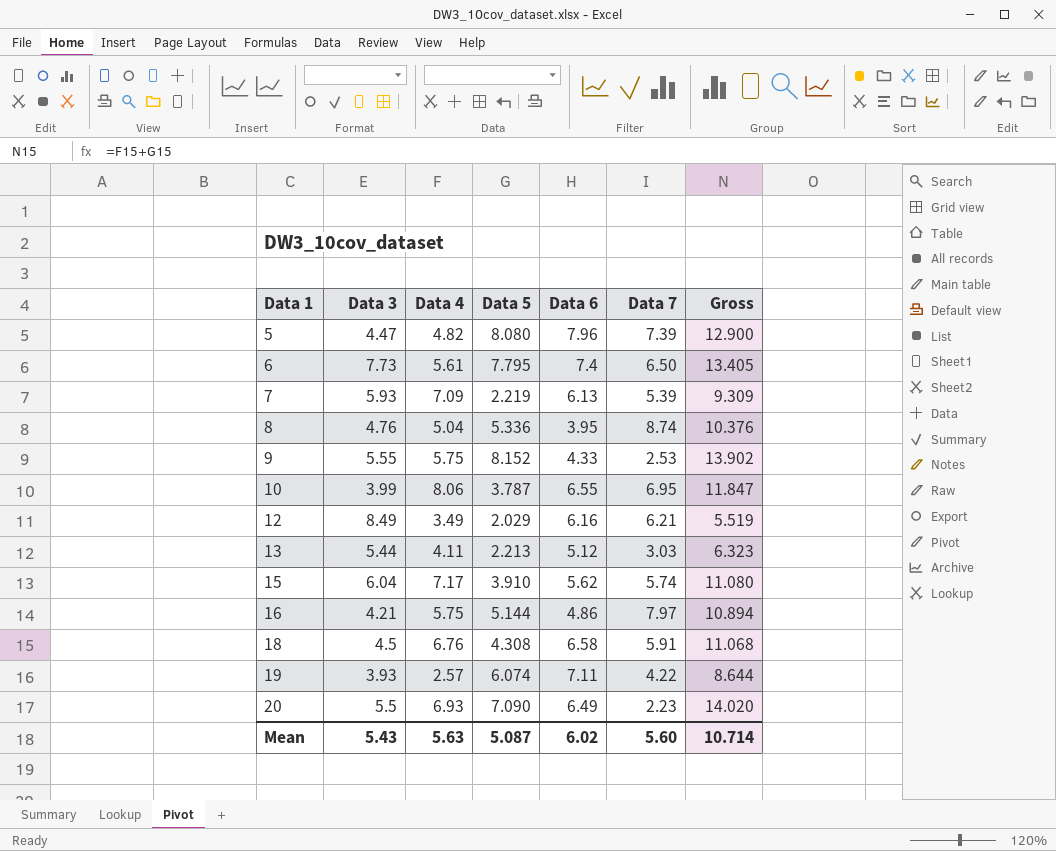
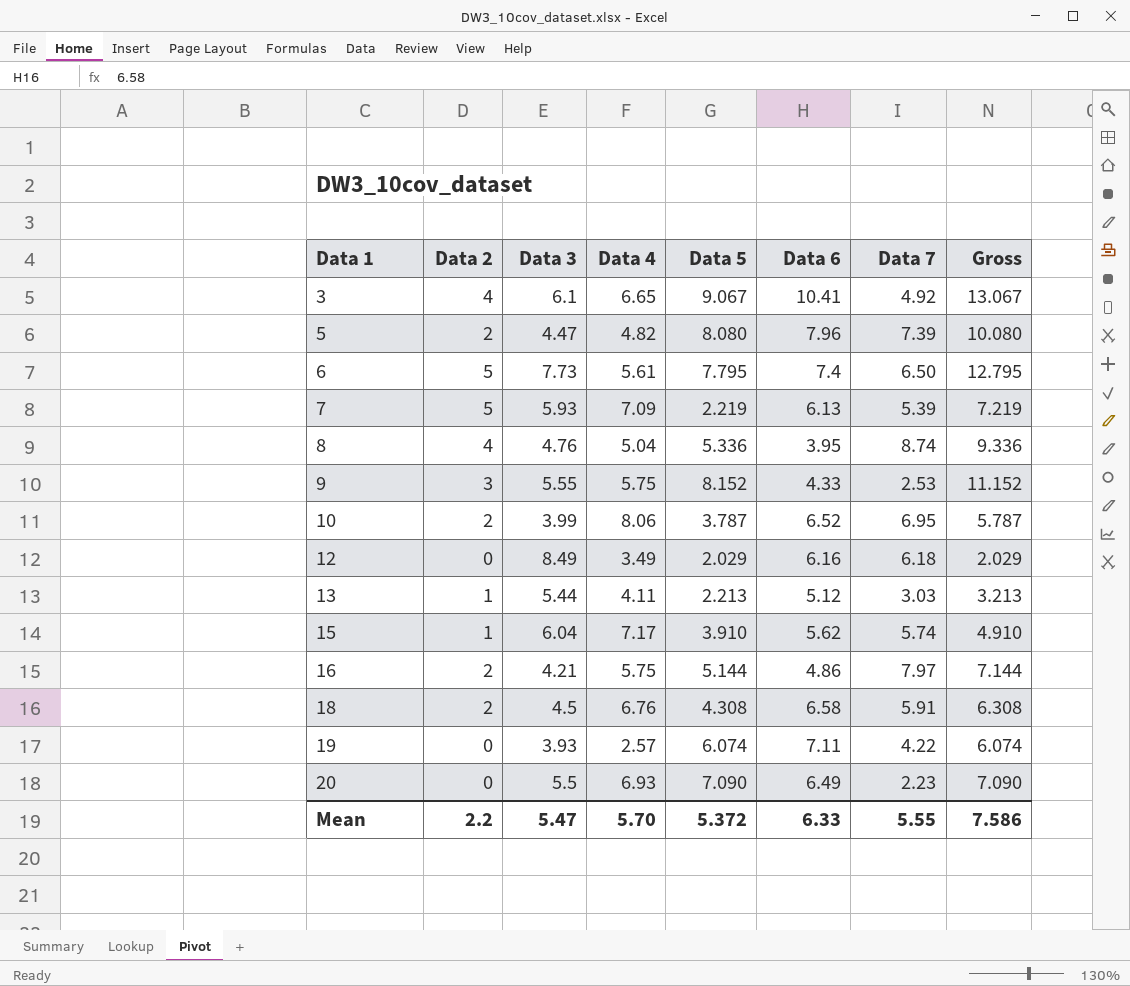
column Data 2 | position: none -> 2
column Gross | formula: [Data 4] + [Data 5] -> [Data 2] + [Data 5]
row 3: none -> 4 | 6.1 | 6.65 | 9.067 | 10.41 | 4.92 | 13.067
10 | Data 6: 6.55 -> 6.52
12 | Data 7: 6.21 -> 6.18
Mean | Data 3: 5.43 -> 5.47
Mean | Data 4: 5.63 -> 5.70
Mean | Data 5: 5.087 -> 5.372
Mean | Data 6: 6.02 -> 6.33
Mean | Data 7: 5.60 -> 5.55
Mean | Gross: 10.714 -> 7.586

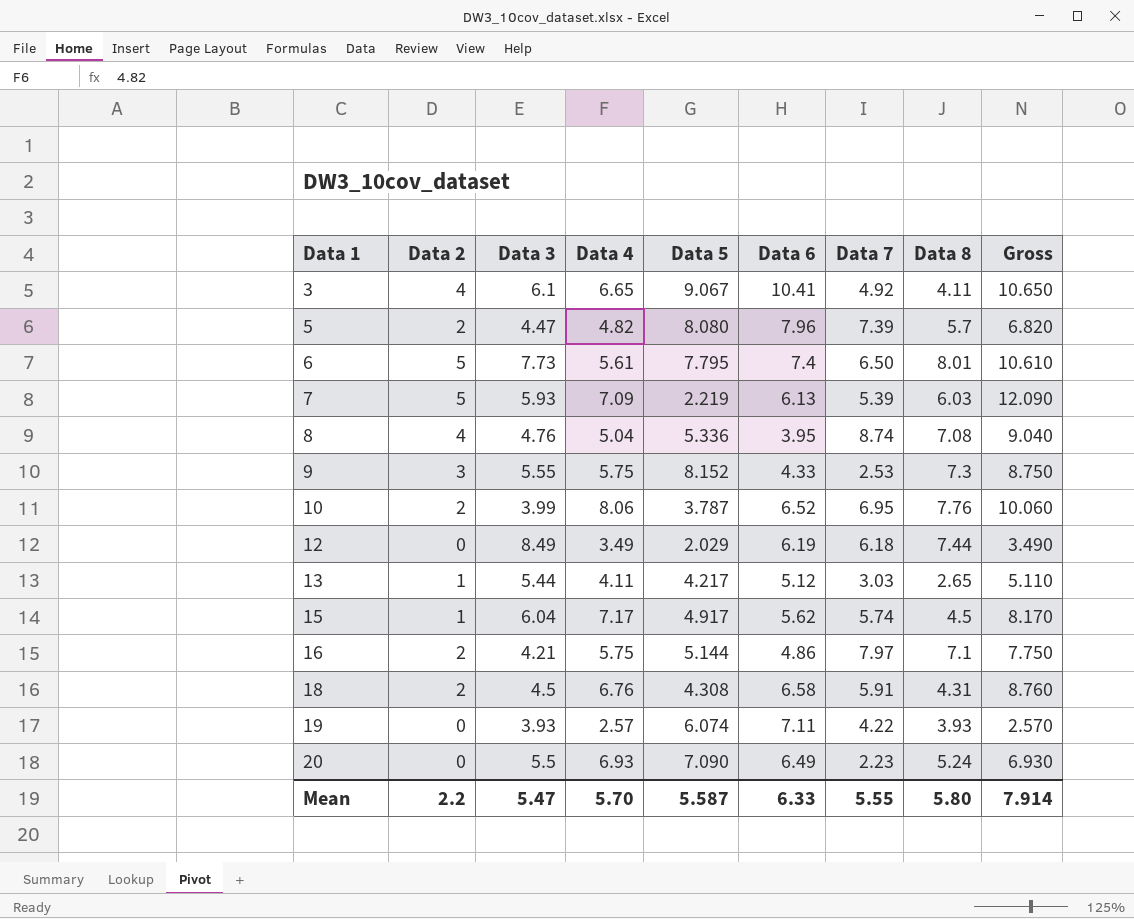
column Data 8 | position: none -> 8
column Gross | formula: [Data 2] + [Data 5] -> [Data 2] + [Data 4]
12 | Data 6: 6.16 -> 6.19
13 | Data 5: 2.213 -> 4.217
15 | Data 5: 3.910 -> 4.917
Mean | Data 5: 5.372 -> 5.587
Mean | Gross: 7.586 -> 7.914

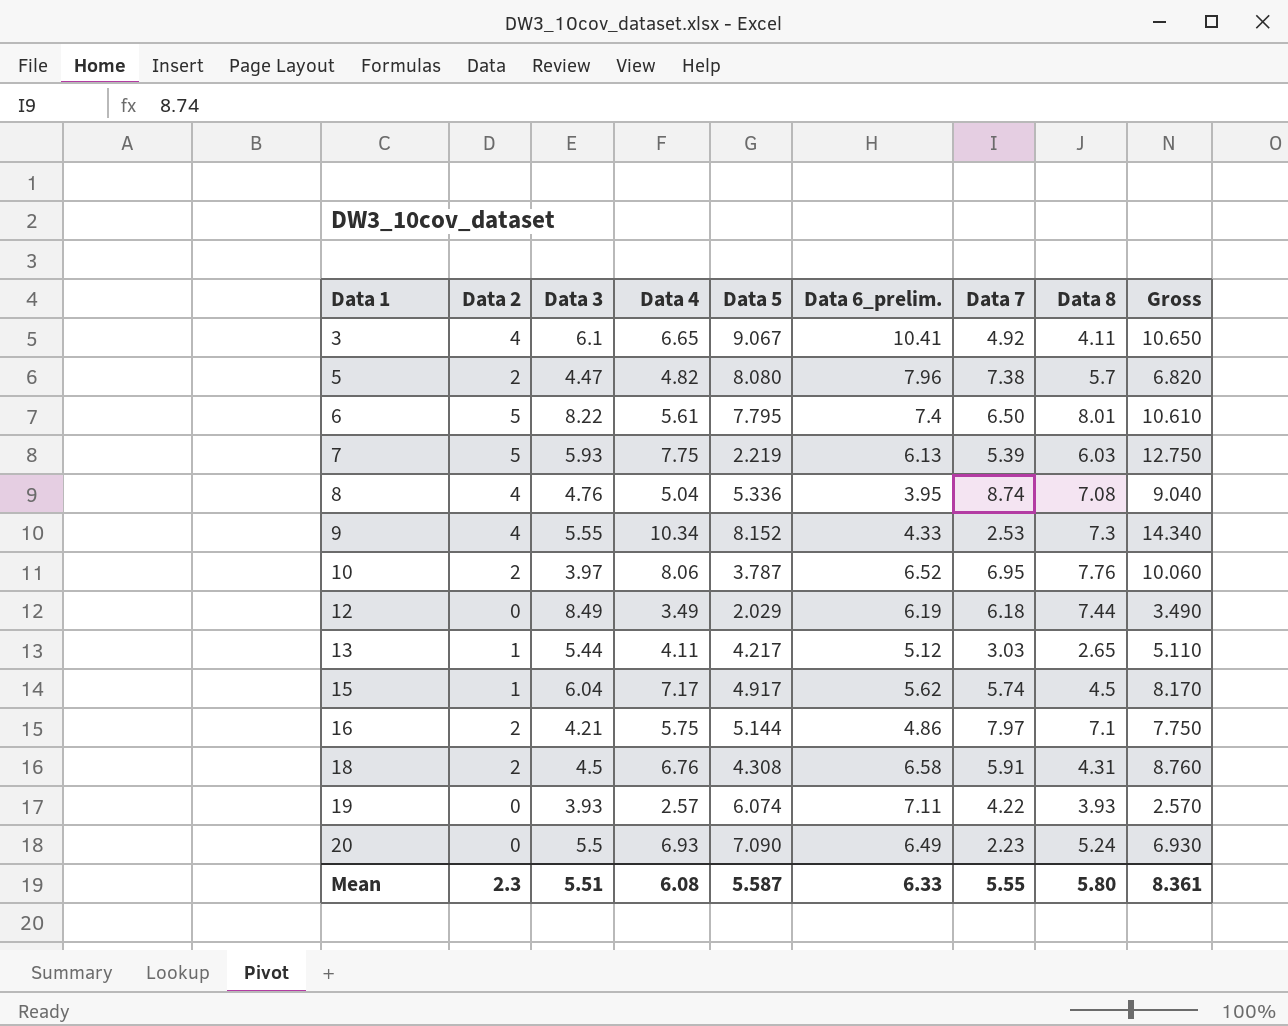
column name: Data 6 -> Data 6_prelim.
5 | Data 7: 7.39 -> 7.38
6 | Data 3: 7.73 -> 8.22
7 | Data 4: 7.09 -> 7.75
7 | Gross: 12.090 -> 12.750
9 | Data 2: 3 -> 4
9 | Data 4: 5.75 -> 10.34
9 | Gross: 8.750 -> 14.340
10 | Data 3: 3.99 -> 3.97
Mean | Data 2: 2.2 -> 2.3
Mean | Data 3: 5.47 -> 5.51
Mean | Data 4: 5.70 -> 6.08
Mean | Gross: 7.914 -> 8.361

